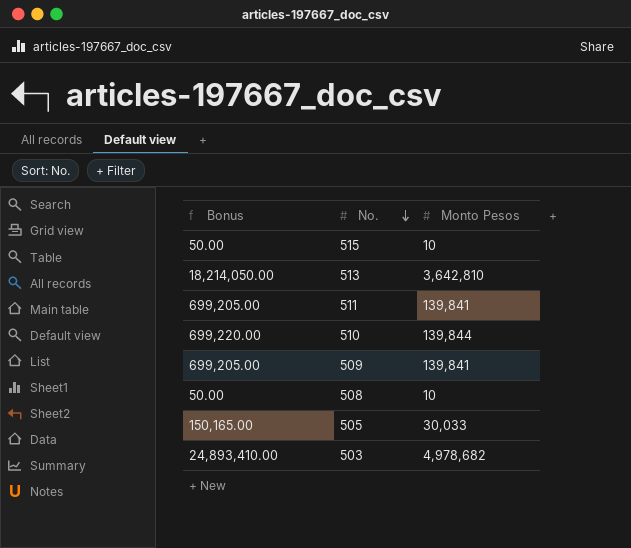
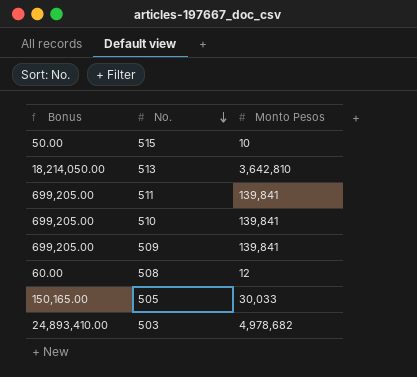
510 | Bonus: 699,220.00 -> 699,205.00
510 | Monto Pesos: 139,844 -> 139,841
508 | Bonus: 50.00 -> 60.00
508 | Monto Pesos: 10 -> 12

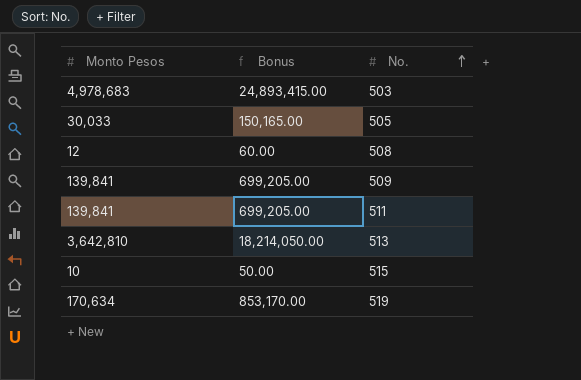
row order: No. descending -> No. ascending
column Monto Pesos | position: 3 -> 1
row 510: 699,205.00 | 139,841 -> none
503 | Monto Pesos: 4,978,682 -> 4,978,683
503 | Bonus: 24,893,410.00 -> 24,893,415.00
row 519: none -> 170,634 | 853,170.00

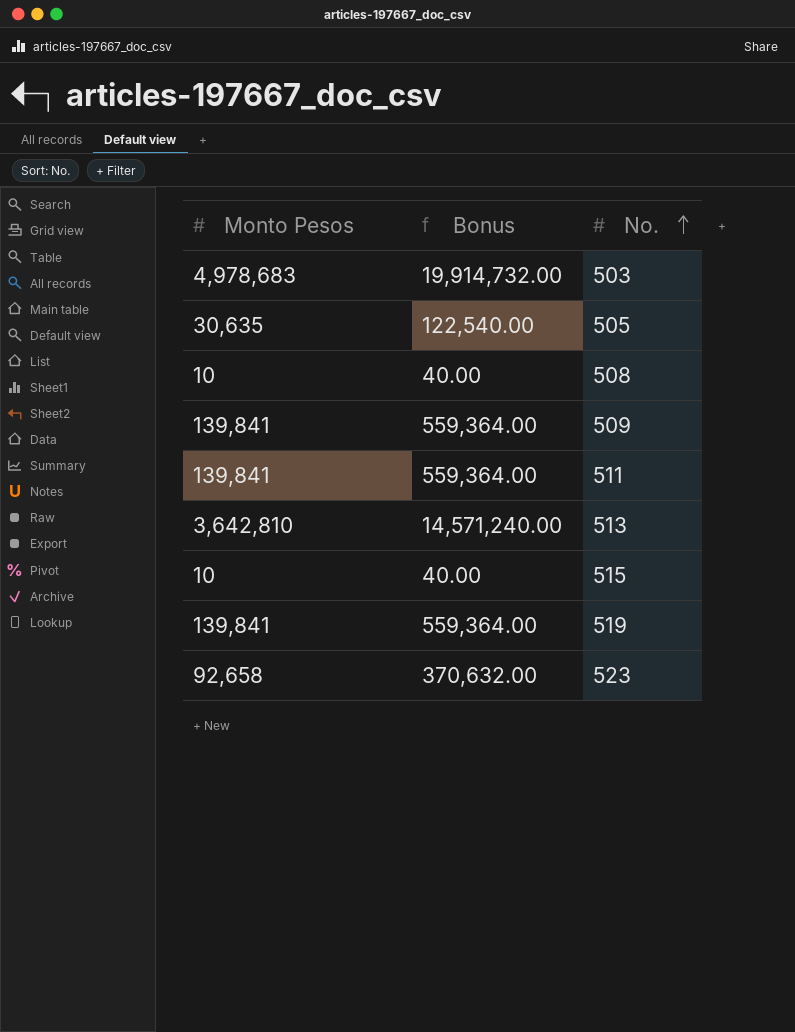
column Bonus | formula: [Monto Pesos] * 5 -> [Monto Pesos] * 4
505 | Monto Pesos: 30,033 -> 30,635
508 | Monto Pesos: 12 -> 10
519 | Monto Pesos: 170,634 -> 139,841
row 523: none -> 92,658 | 370,632.00

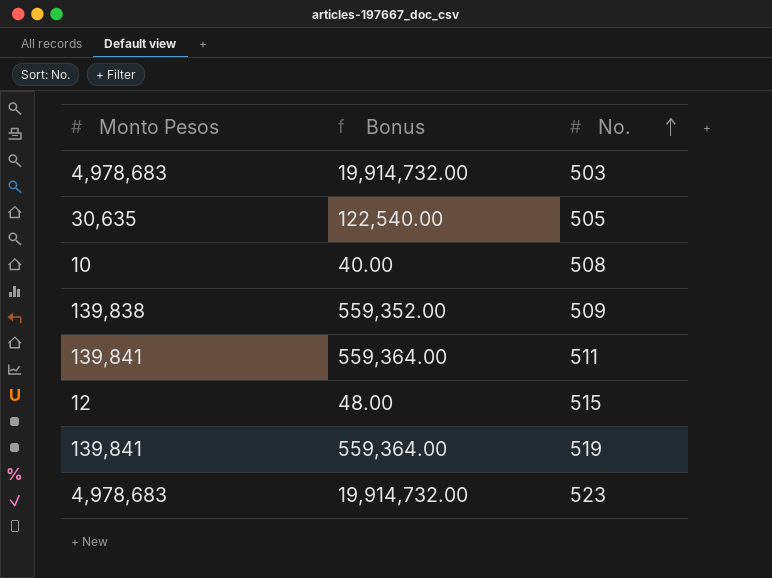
row 513: 3,642,810 | 14,571,240.00 -> none
509 | Monto Pesos: 139,841 -> 139,838
509 | Bonus: 559,364.00 -> 559,352.00
515 | Monto Pesos: 10 -> 12
515 | Bonus: 40.00 -> 48.00
523 | Monto Pesos: 92,658 -> 4,978,683
523 | Bonus: 370,632.00 -> 19,914,732.00

